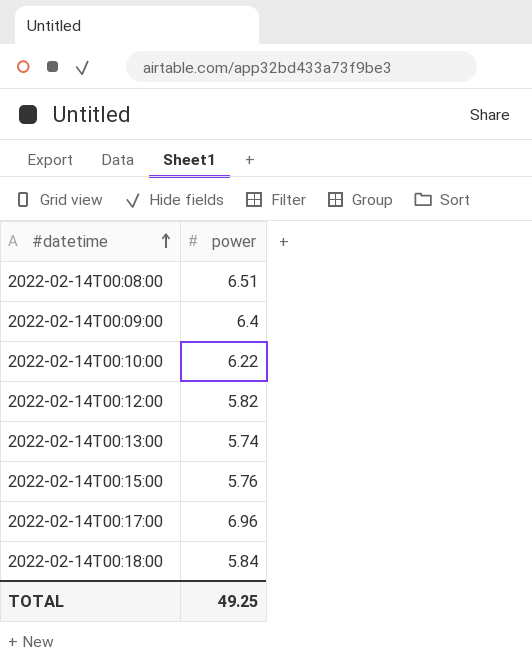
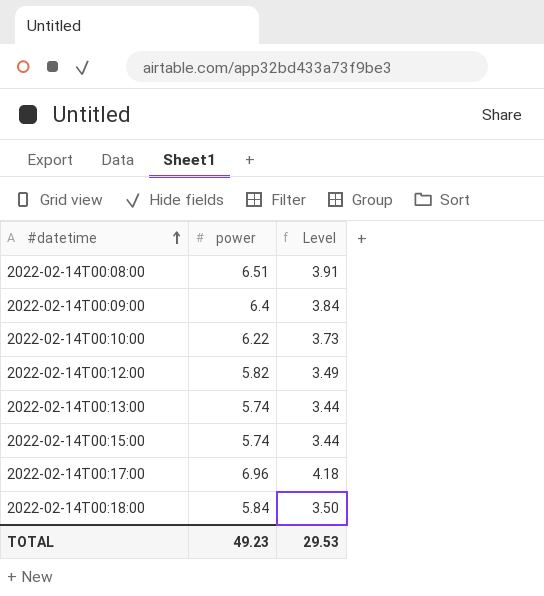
column Level | formula: none -> [power] * 0.6
2022-02-14T00:15:00 | power: 5.76 -> 5.74
TOTAL | power: 49.25 -> 49.23

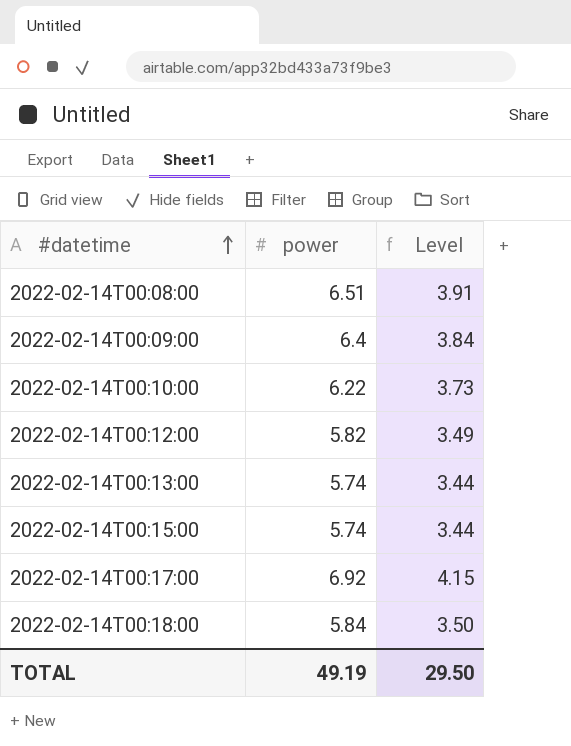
2022-02-14T00:17:00 | power: 6.96 -> 6.92
2022-02-14T00:17:00 | Level: 4.18 -> 4.15
TOTAL | power: 49.23 -> 49.19
TOTAL | Level: 29.53 -> 29.50

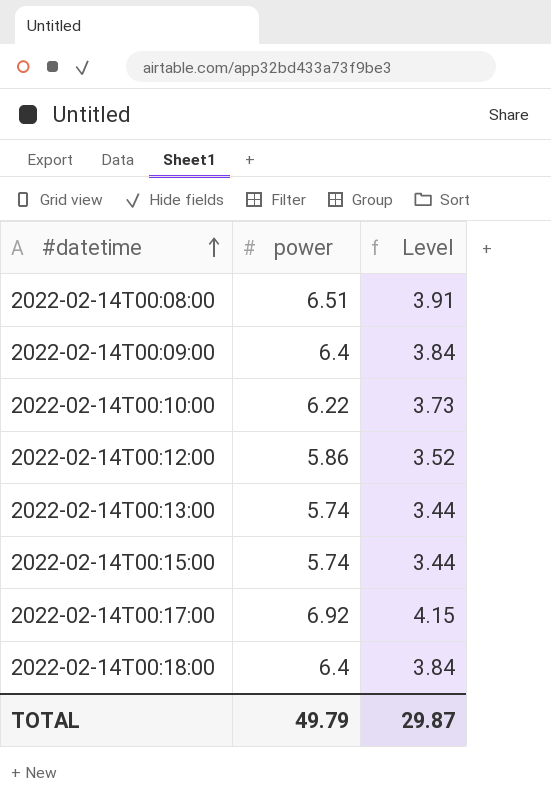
2022-02-14T00:12:00 | power: 5.82 -> 5.86
2022-02-14T00:12:00 | Level: 3.49 -> 3.52
2022-02-14T00:18:00 | power: 5.84 -> 6.4
2022-02-14T00:18:00 | Level: 3.50 -> 3.84
TOTAL | power: 49.19 -> 49.79
TOTAL | Level: 29.50 -> 29.87

